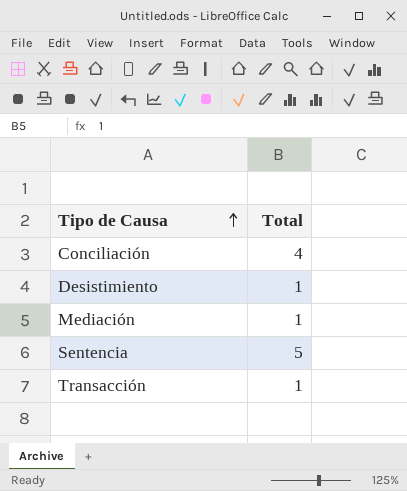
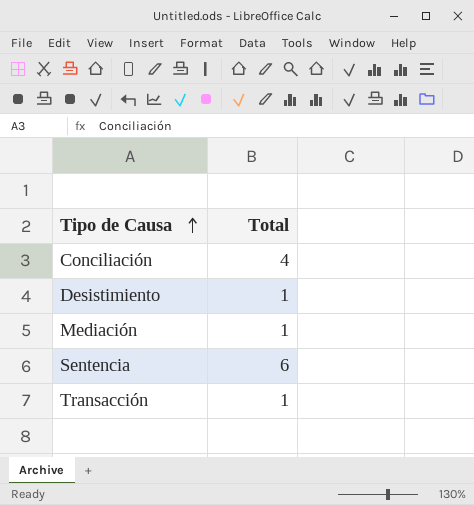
Sentencia | Total: 5 -> 6

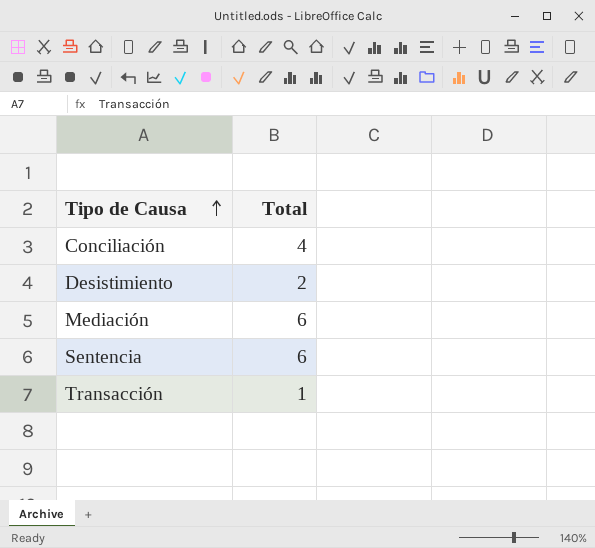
Desistimiento | Total: 1 -> 2
Mediación | Total: 1 -> 6

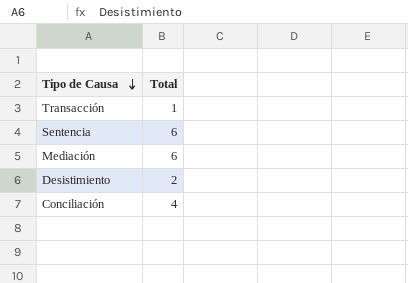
row order: Tipo de Causa ascending -> Tipo de Causa descending

